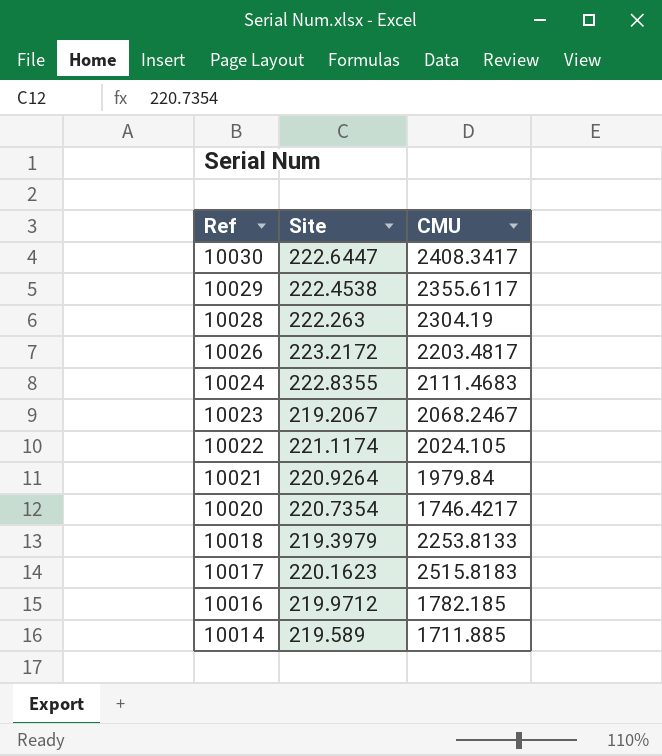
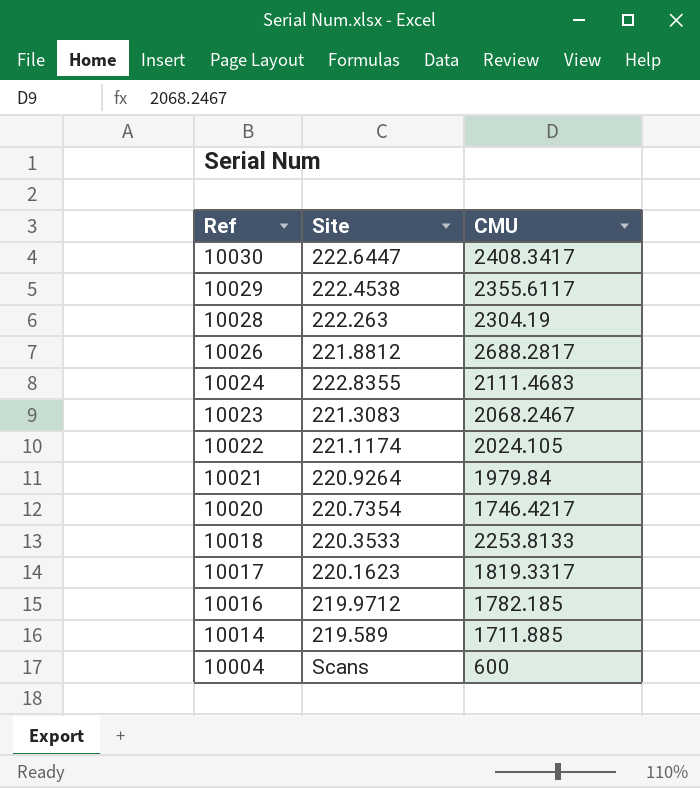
10026 | Site: 223.2172 -> 221.8812
10026 | CMU: 2203.4817 -> 2688.2817
10023 | Site: 219.2067 -> 221.3083
10018 | Site: 219.3979 -> 220.3533
10017 | CMU: 2515.8183 -> 1819.3317
row 10004: none -> Scans | 600

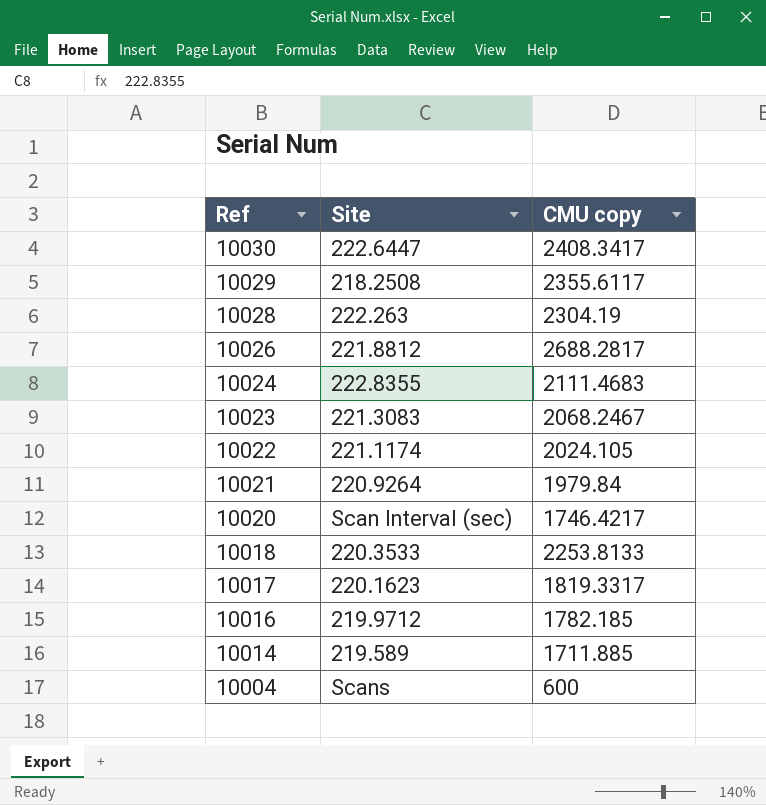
column name: CMU -> CMU copy
10029 | Site: 222.4538 -> 218.2508
10020 | Site: 220.7354 -> Scan Interval (sec)

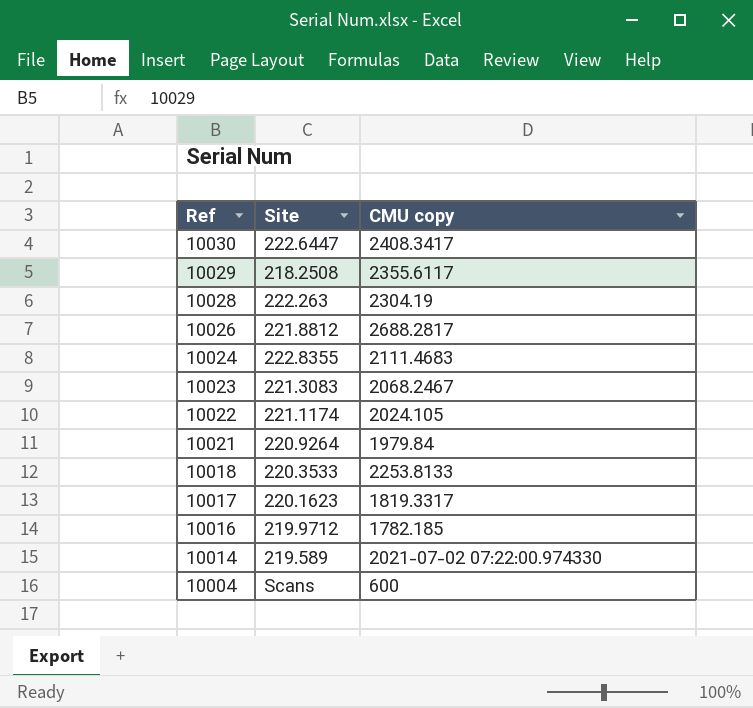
row 10020: Scan Interval (sec) | 1746.4217 -> none
10014 | CMU copy: 1711.885 -> 2021-07-02 07:22:00.974330

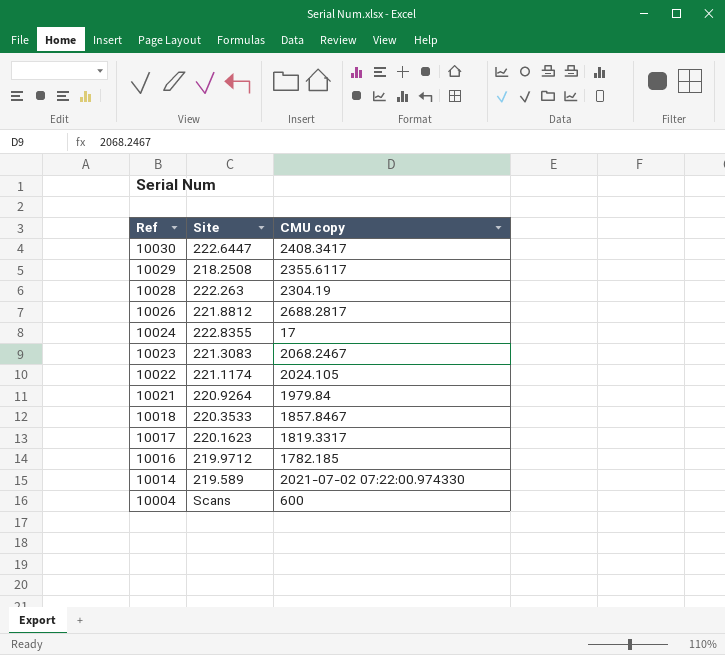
10024 | CMU copy: 2111.4683 -> 17
10018 | CMU copy: 2253.8133 -> 1857.8467

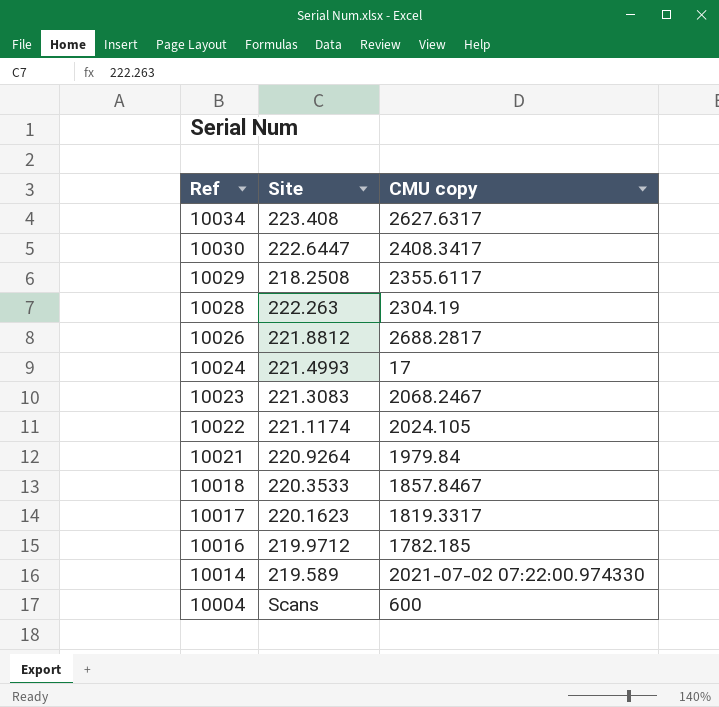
row 10034: none -> 223.408 | 2627.6317
10024 | Site: 222.8355 -> 221.4993

